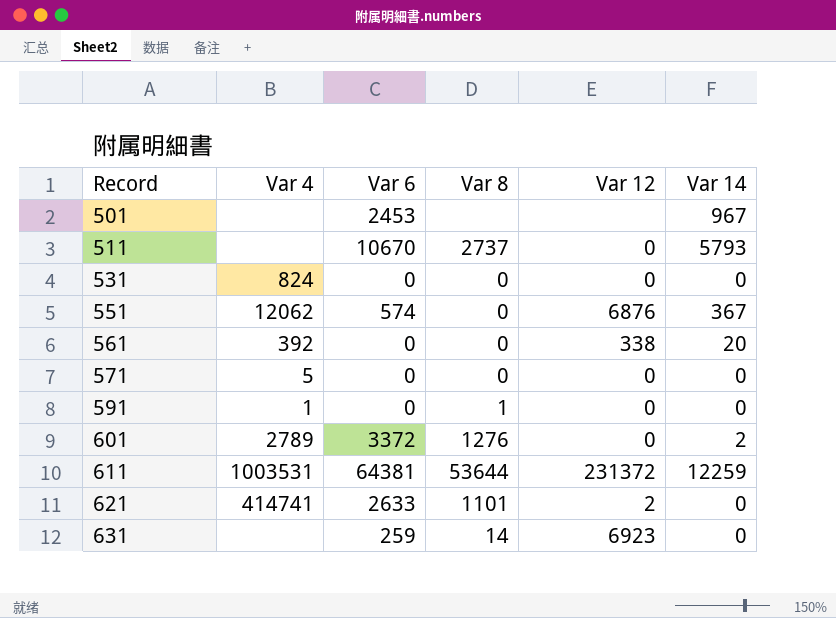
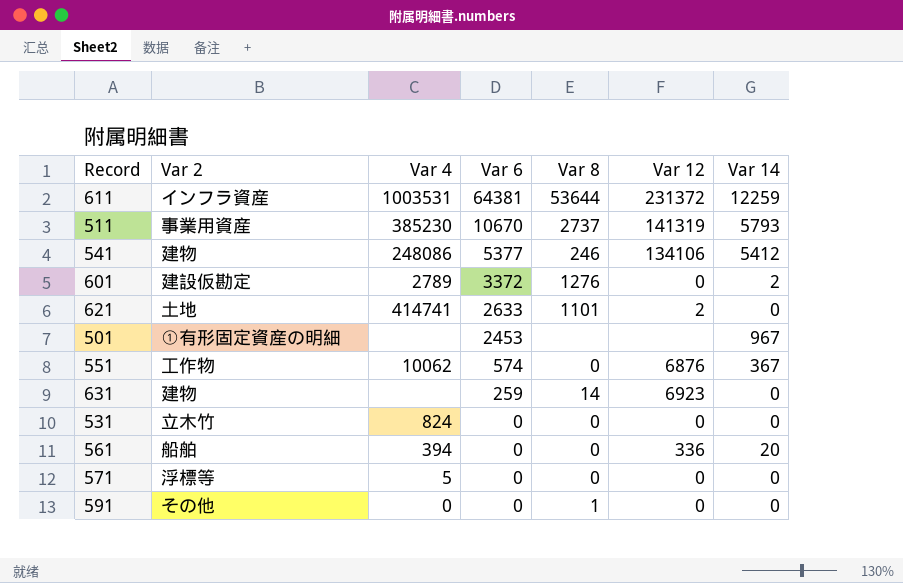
row order: Record ascending -> Var 6 descending
column Var 2 | position: none -> 2
511 | Var 4: none -> 385230
511 | Var 12: 0 -> 141319
row 541: none -> 建物 | 248086 | 5377 | 246 | 134106 | 5412
551 | Var 4: 12062 -> 10062
561 | Var 4: 392 -> 394
561 | Var 12: 338 -> 336
591 | Var 4: 1 -> 0

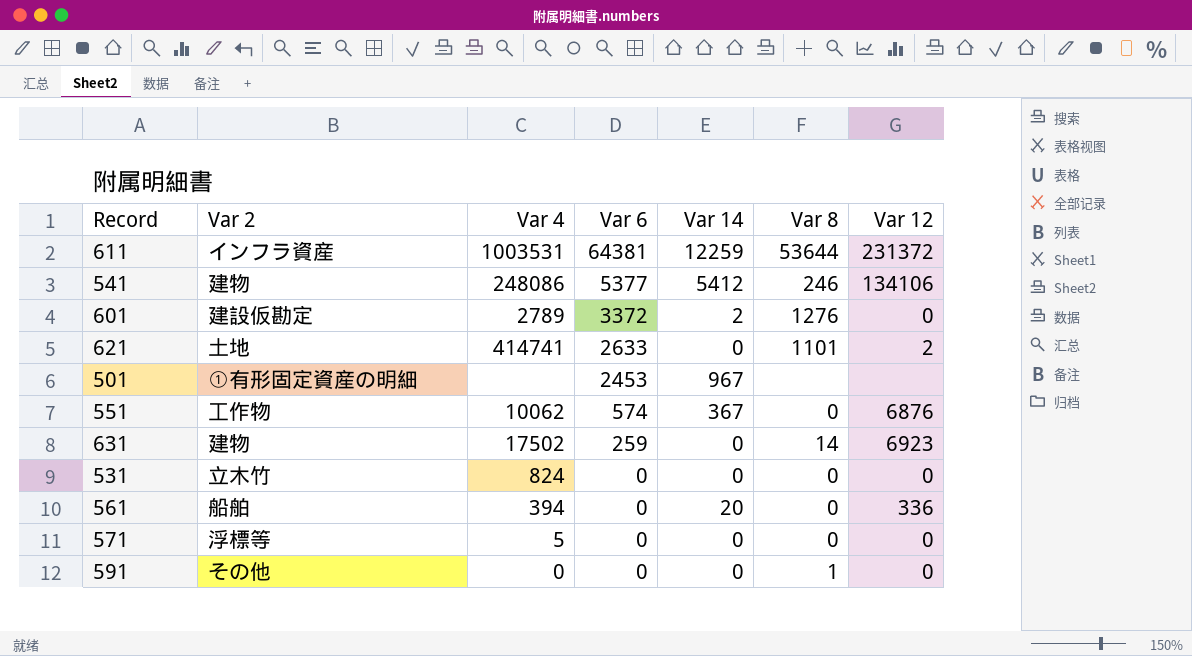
column Var 14 | position: 7 -> 5
row 511: 事業用資産 | 385230 | 10670 | 2737 | 141319 | 5793 -> none
631 | Var 4: none -> 17502

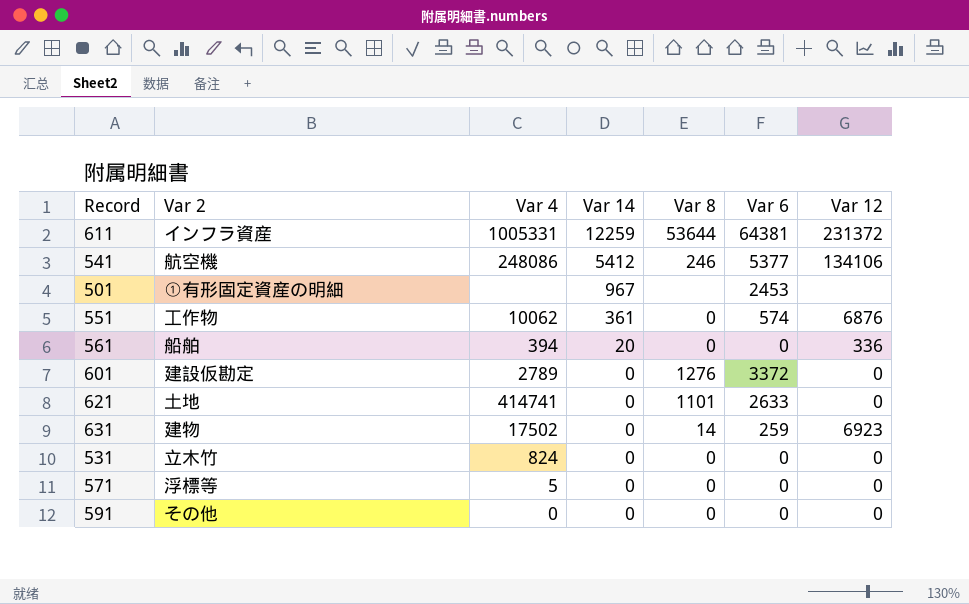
row order: Var 6 descending -> Var 14 descending
column Var 6 | position: 4 -> 6
611 | Var 4: 1003531 -> 1005331
541 | Var 2: 建物 -> 航空機
551 | Var 14: 367 -> 361
601 | Var 14: 2 -> 0
621 | Var 12: 2 -> 0
591 | Var 8: 1 -> 0

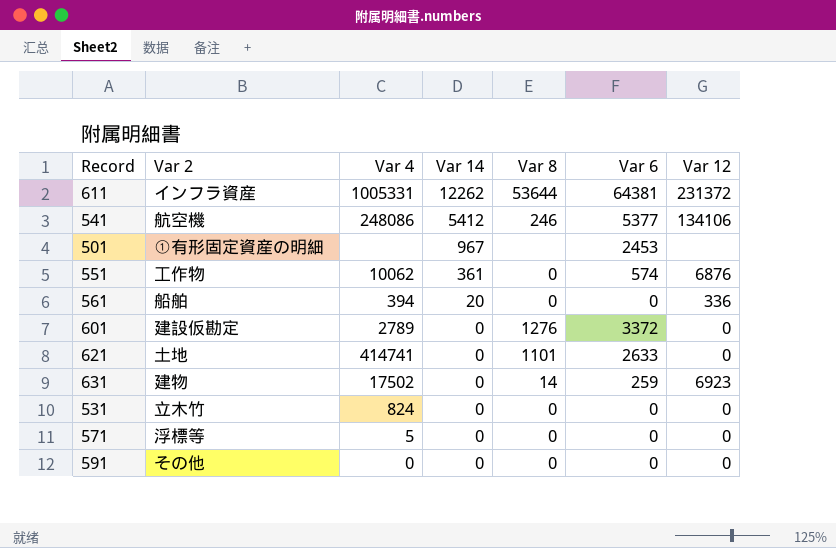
611 | Var 14: 12259 -> 12262

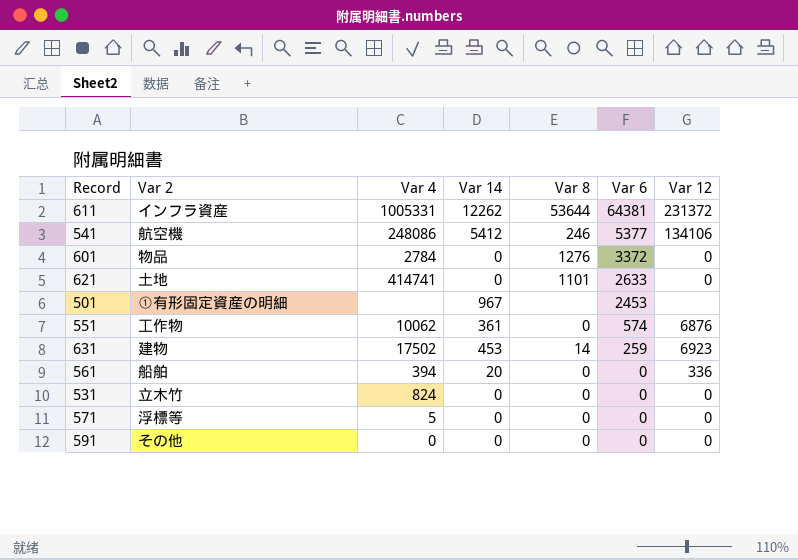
row order: Var 14 descending -> Var 6 descending
601 | Var 2: 建設仮勘定 -> 物品
601 | Var 4: 2789 -> 2784
631 | Var 14: 0 -> 453

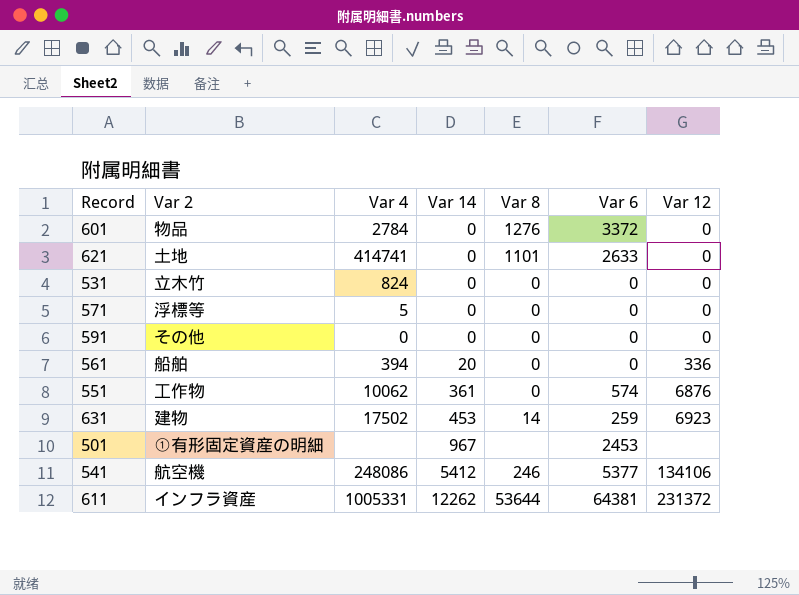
row order: Var 6 descending -> Var 14 ascending

